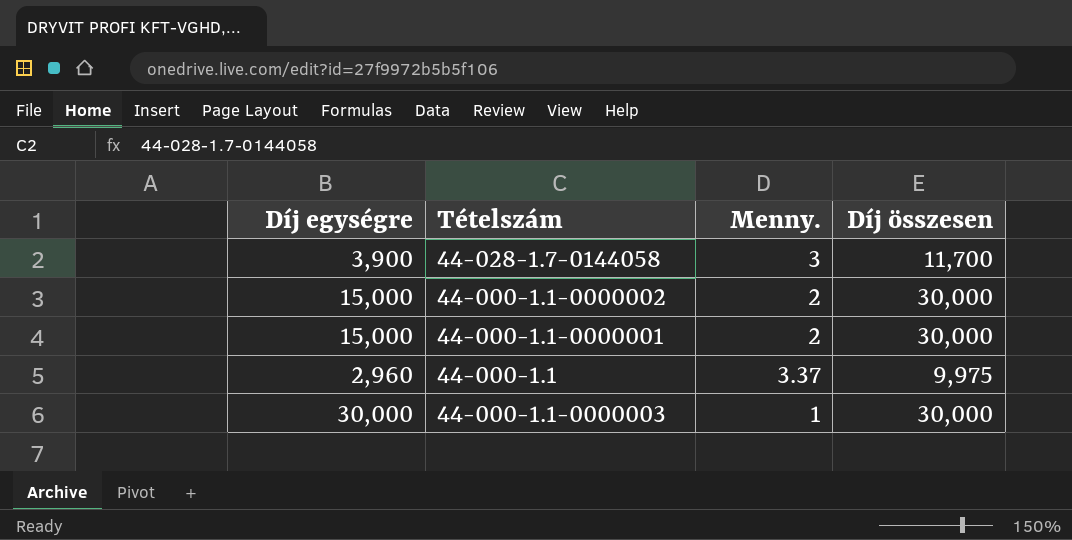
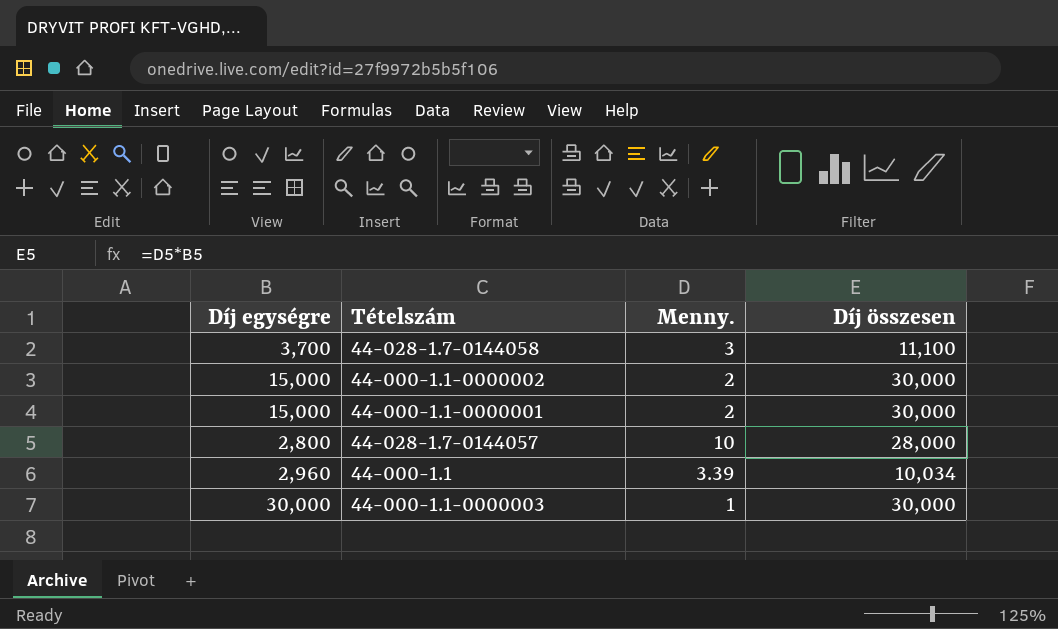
44-028-1.7-0144058 | Díj egységre: 3,900 -> 3,700
44-028-1.7-0144058 | Díj összesen: 11,700 -> 11,100
row 44-028-1.7-0144057: none -> 2,800 | 10 | 28,000
44-000-1.1 | Menny.: 3.37 -> 3.39
44-000-1.1 | Díj összesen: 9,975 -> 10,034

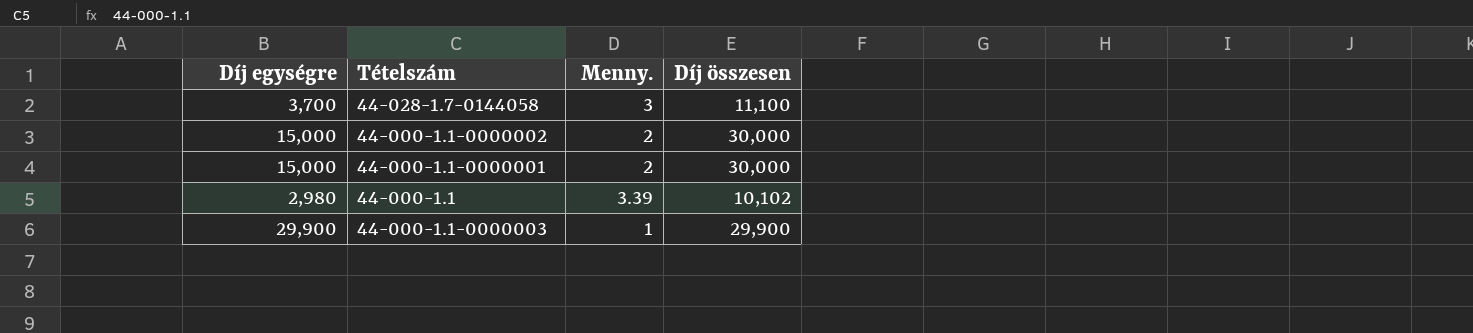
row 44-028-1.7-0144057: 2,800 | 10 | 28,000 -> none
44-000-1.1 | Díj egységre: 2,960 -> 2,980
44-000-1.1 | Díj összesen: 10,034 -> 10,102
44-000-1.1-0000003 | Díj egységre: 30,000 -> 29,900
44-000-1.1-0000003 | Díj összesen: 30,000 -> 29,900

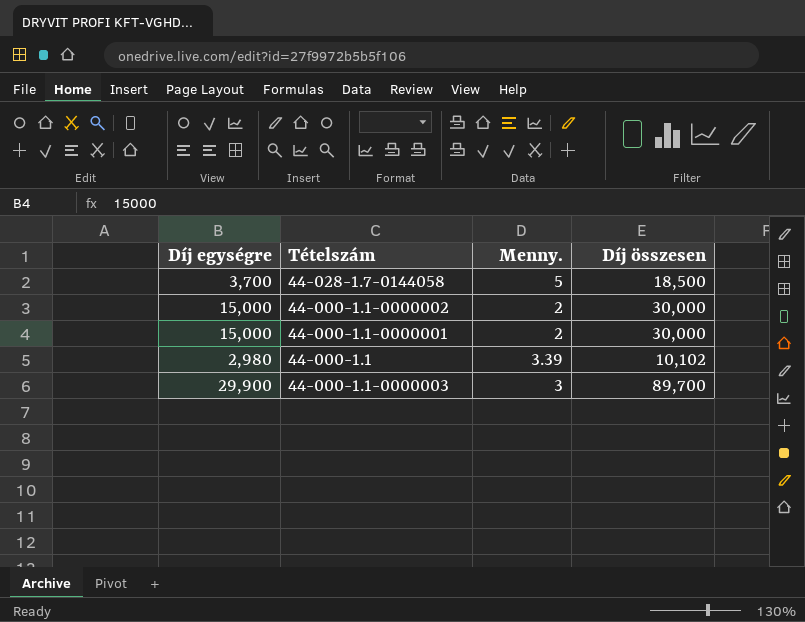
44-028-1.7-0144058 | Menny.: 3 -> 5
44-028-1.7-0144058 | Díj összesen: 11,100 -> 18,500
44-000-1.1-0000003 | Menny.: 1 -> 3
44-000-1.1-0000003 | Díj összesen: 29,900 -> 89,700

